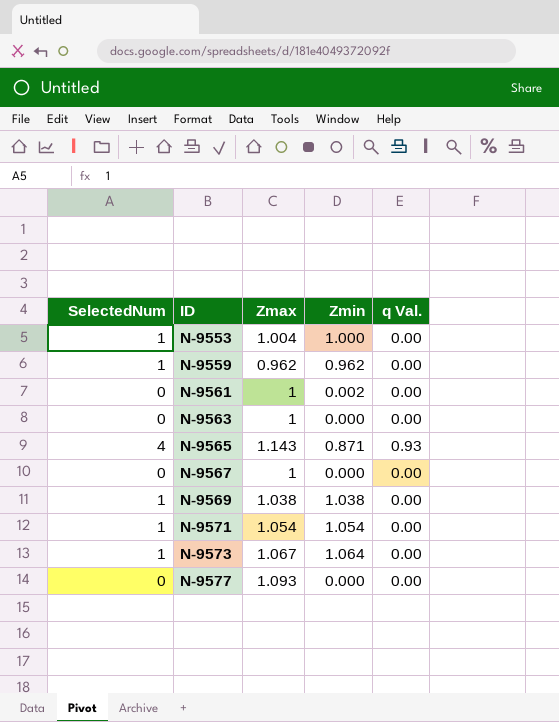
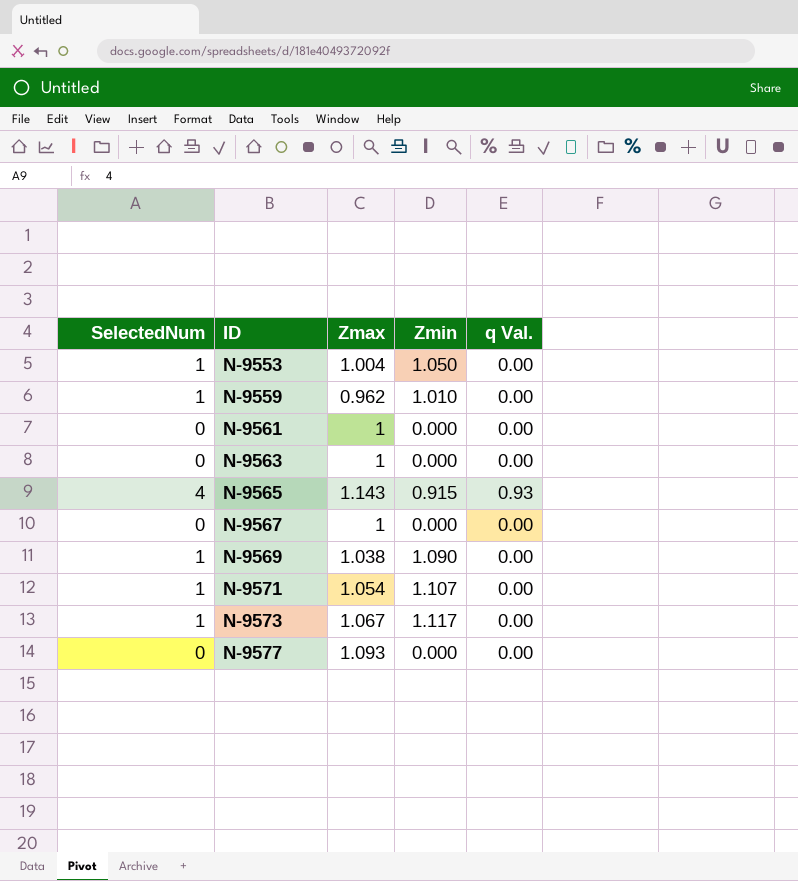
N-9553 | Zmin: 1.000 -> 1.050
N-9559 | Zmin: 0.962 -> 1.010
N-9561 | Zmin: 0.002 -> 0.000
N-9565 | Zmin: 0.871 -> 0.915
N-9569 | Zmin: 1.038 -> 1.090
N-9571 | Zmin: 1.054 -> 1.107
N-9573 | Zmin: 1.064 -> 1.117

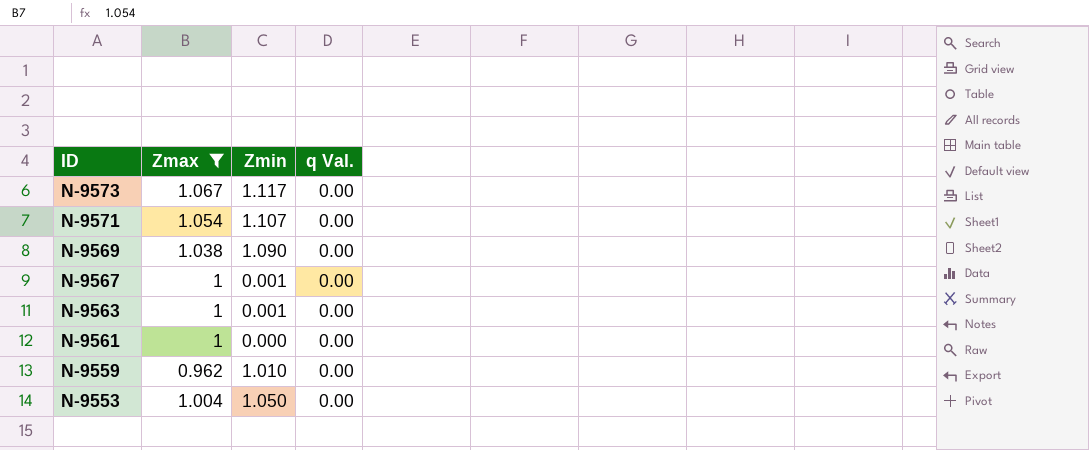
filter: none -> Zmax <= 1.067
row order: ID ascending -> ID descending
column SelectedNum | position: 1 -> none
N-9567 | Zmin: 0.000 -> 0.001
N-9563 | Zmin: 0.000 -> 0.001

